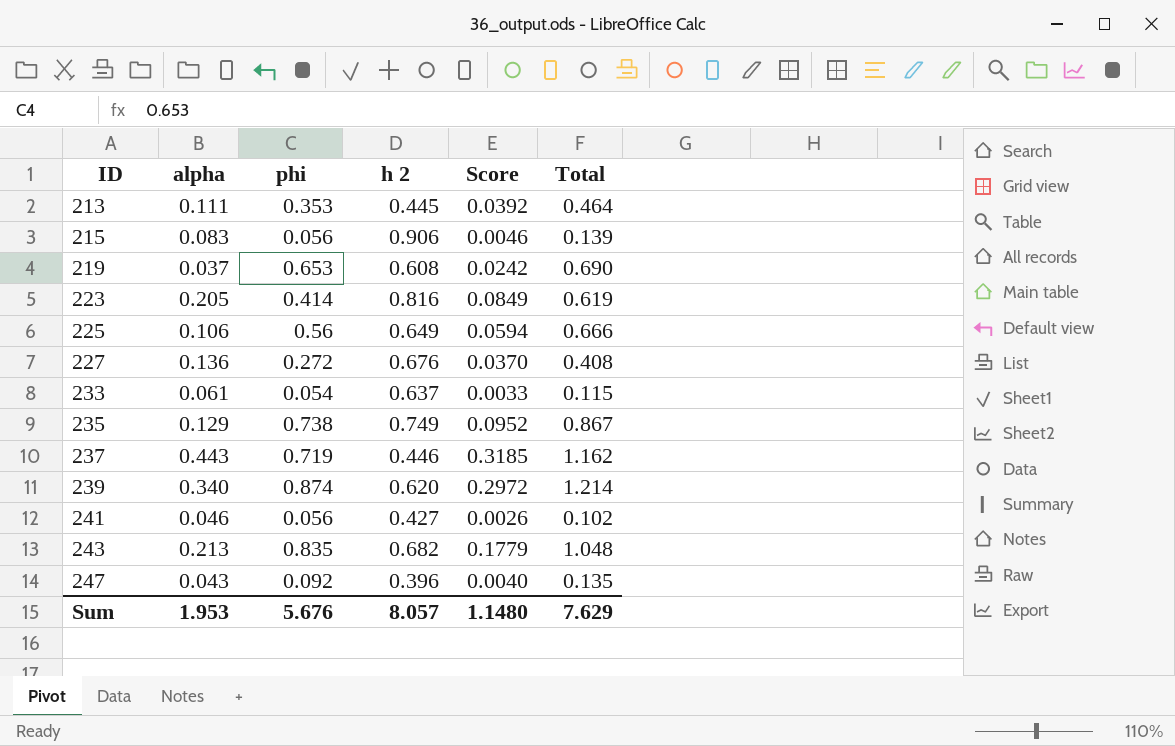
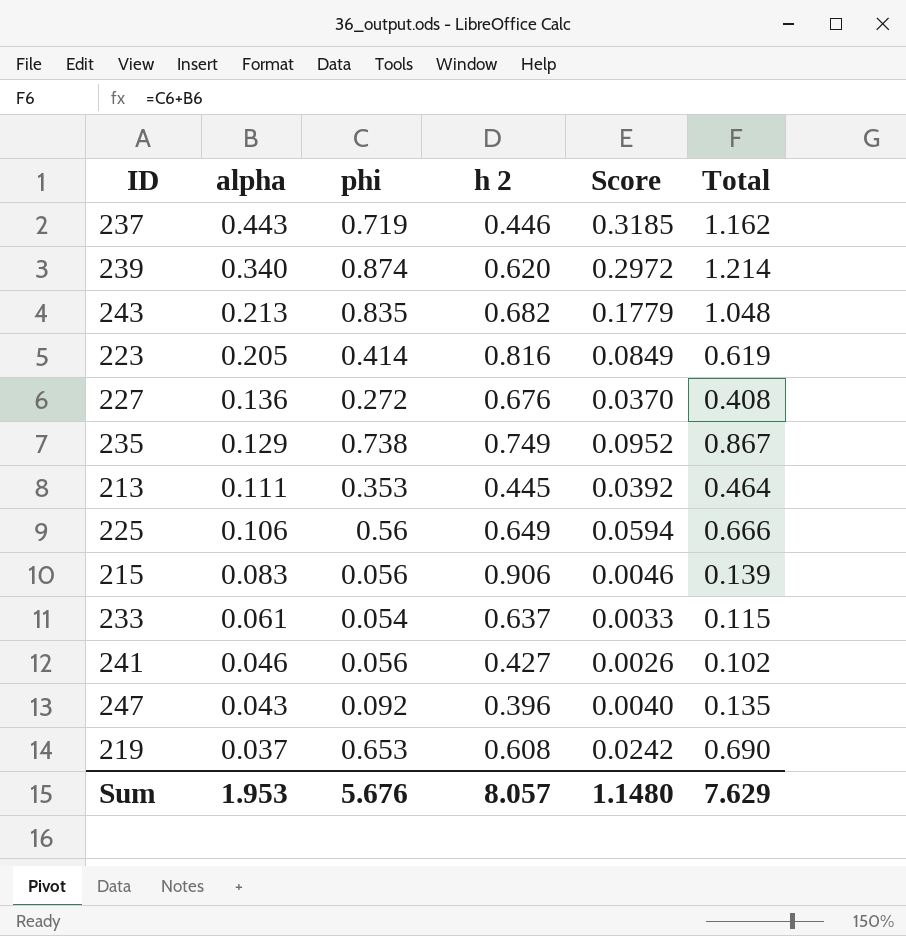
row order: ID ascending -> alpha descending

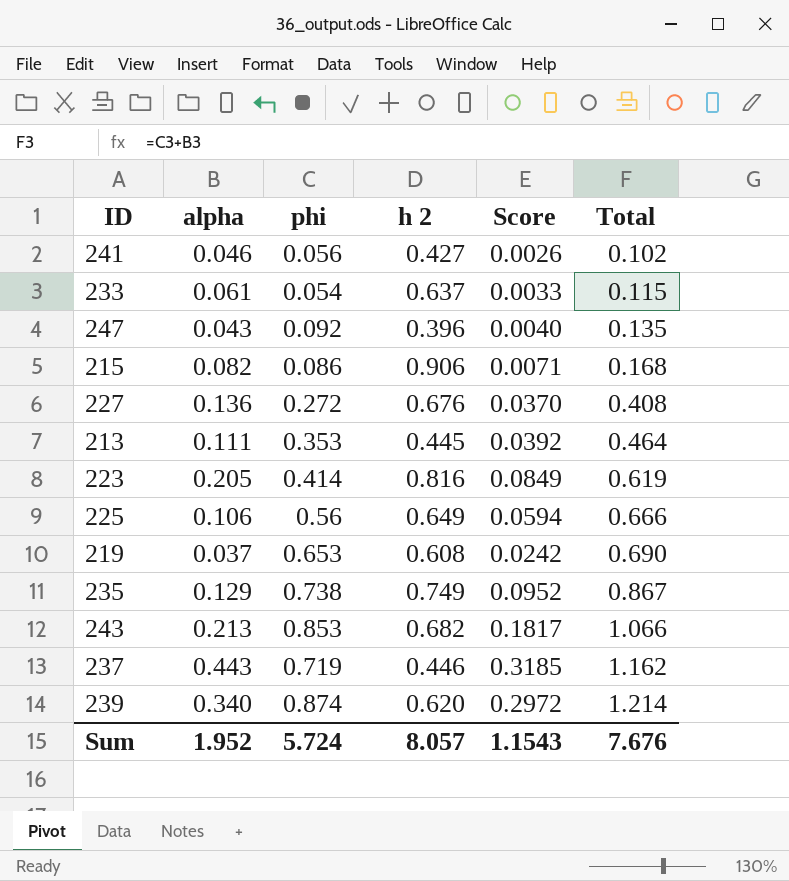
row order: alpha descending -> Total ascending
215 | alpha: 0.083 -> 0.082
215 | phi: 0.056 -> 0.086
215 | Score: 0.0046 -> 0.0071
215 | Total: 0.139 -> 0.168
243 | phi: 0.835 -> 0.853
243 | Score: 0.1779 -> 0.1817
243 | Total: 1.048 -> 1.066
Sum | alpha: 1.953 -> 1.952
Sum | phi: 5.676 -> 5.724
Sum | Score: 1.1480 -> 1.1543
Sum | Total: 7.629 -> 7.676

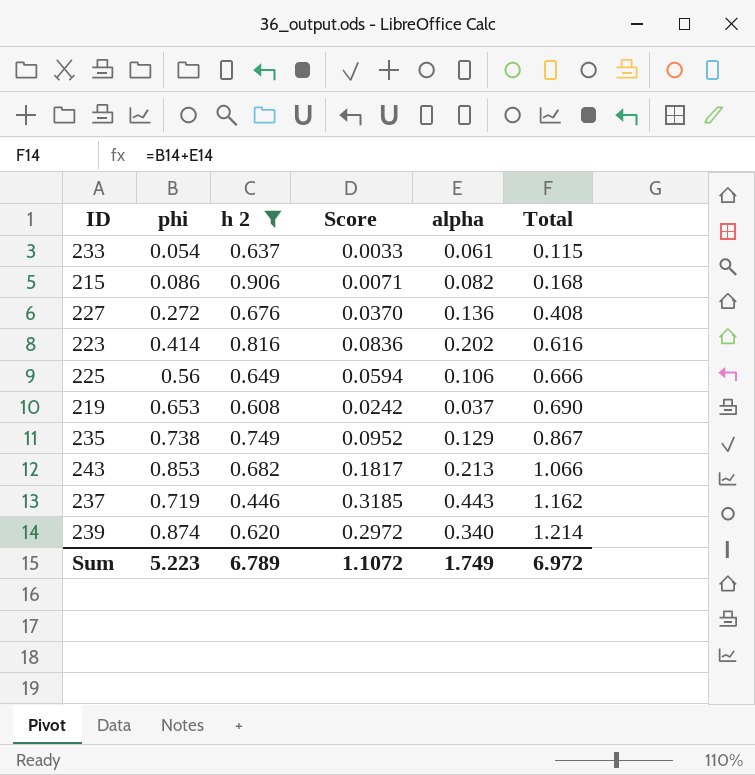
filter: none -> h 2 >= 0.446
column alpha | position: 2 -> 5
223 | Score: 0.0849 -> 0.0836
223 | alpha: 0.205 -> 0.202
223 | Total: 0.619 -> 0.616
Sum | phi: 5.724 -> 5.223
Sum | h 2: 8.057 -> 6.789
Sum | Score: 1.1543 -> 1.1072
Sum | alpha: 1.952 -> 1.749
Sum | Total: 7.676 -> 6.972

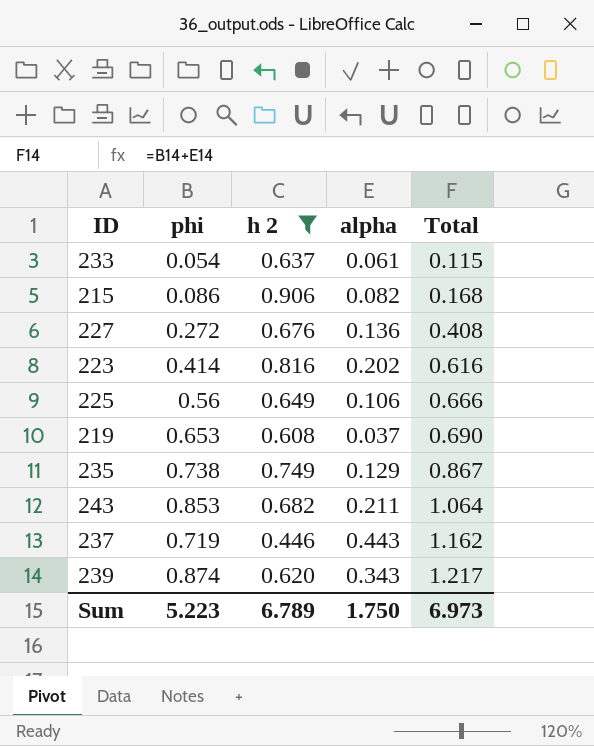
column Score | formula: [phi] * [alpha] -> none
243 | alpha: 0.213 -> 0.211
243 | Total: 1.066 -> 1.064
239 | alpha: 0.340 -> 0.343
239 | Total: 1.214 -> 1.217
Sum | alpha: 1.749 -> 1.750
Sum | Total: 6.972 -> 6.973

